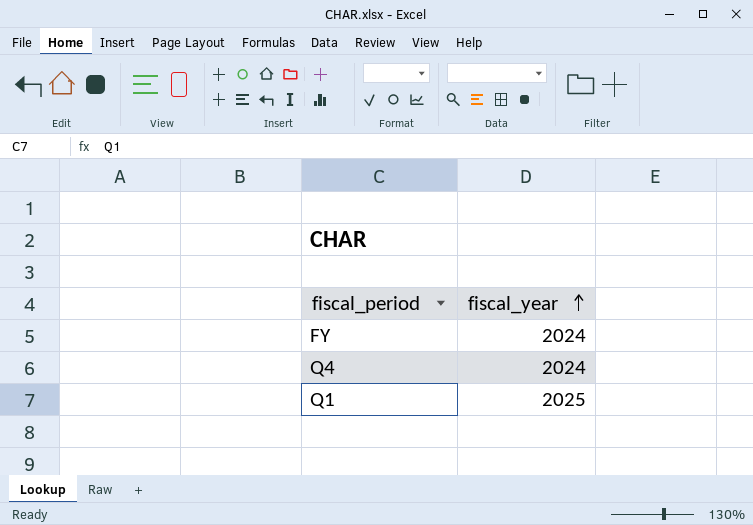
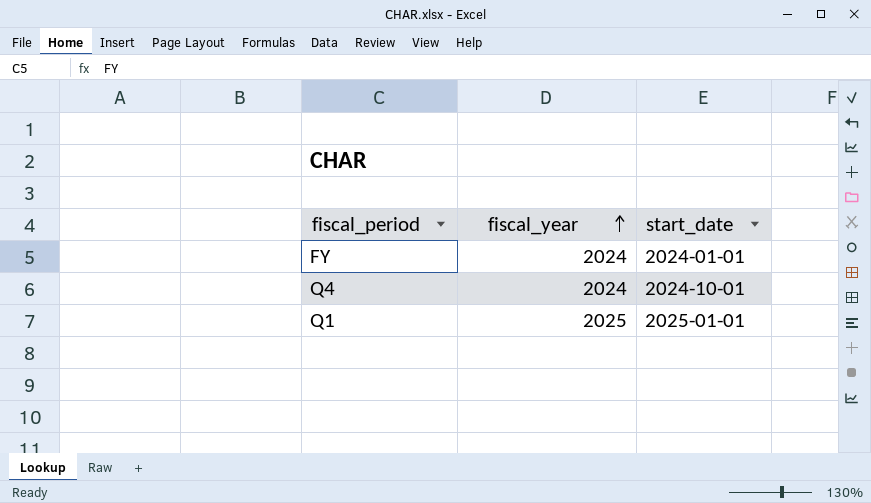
column start_date | position: none -> 3

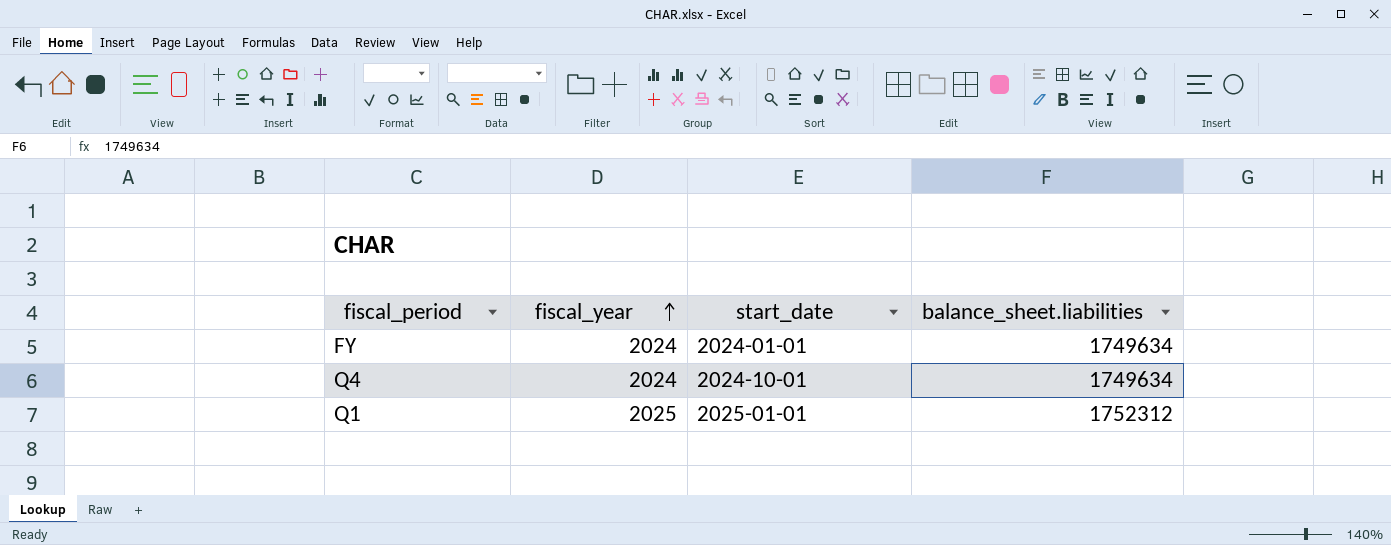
column balance_sheet.liabilities | position: none -> 4

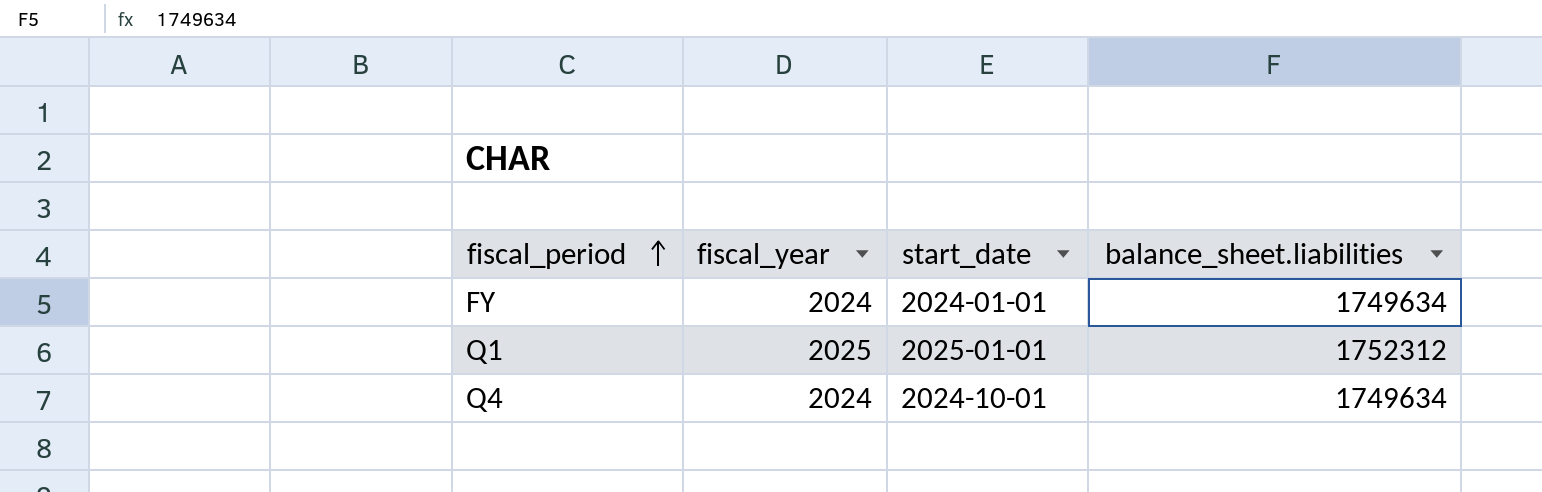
row order: fiscal_year ascending -> fiscal_period ascending

